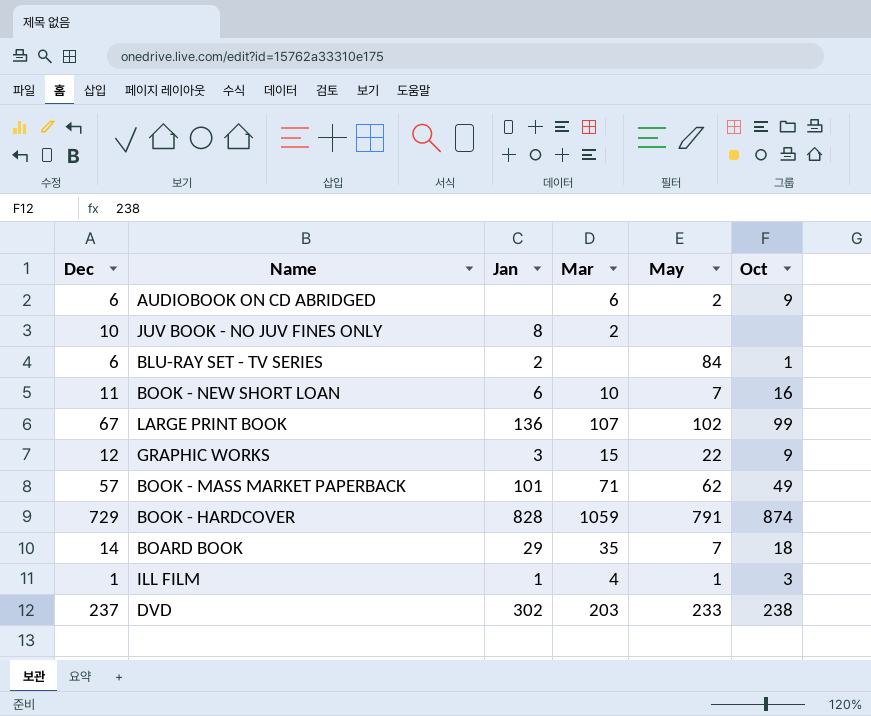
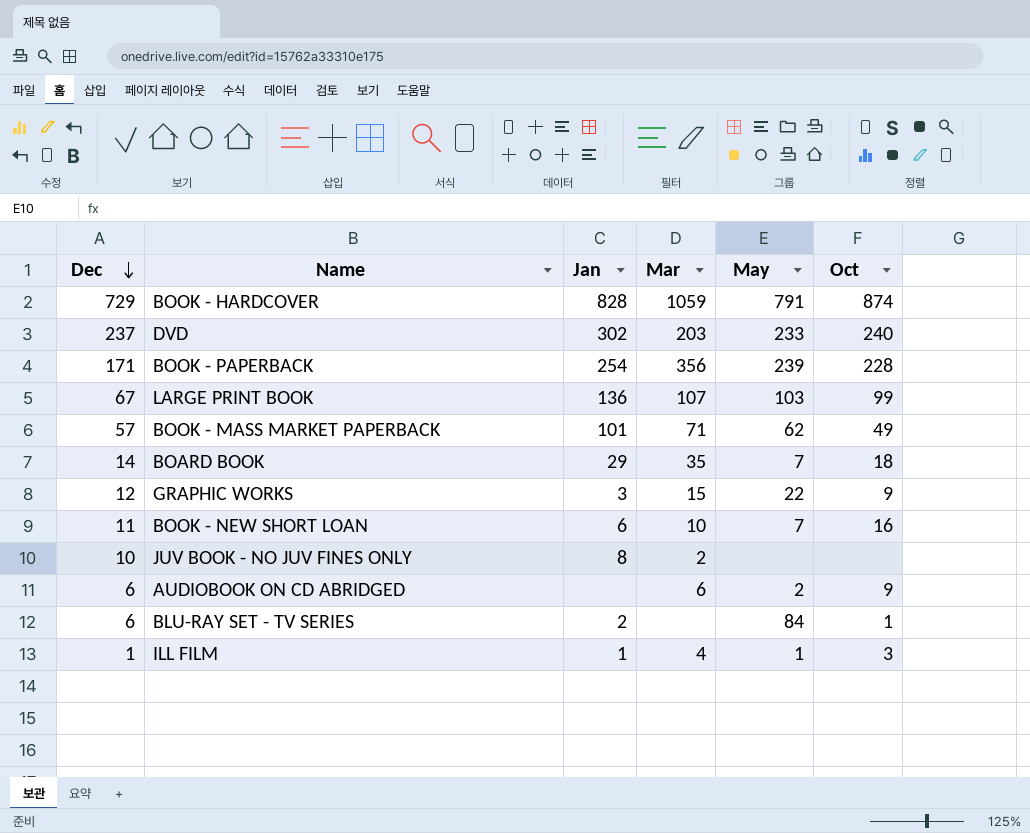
row order: none -> Dec descending
DVD | Oct: 238 -> 240
row BOOK - PAPERBACK: none -> 171 | 254 | 356 | 239 | 228
LARGE PRINT BOOK | May: 102 -> 103

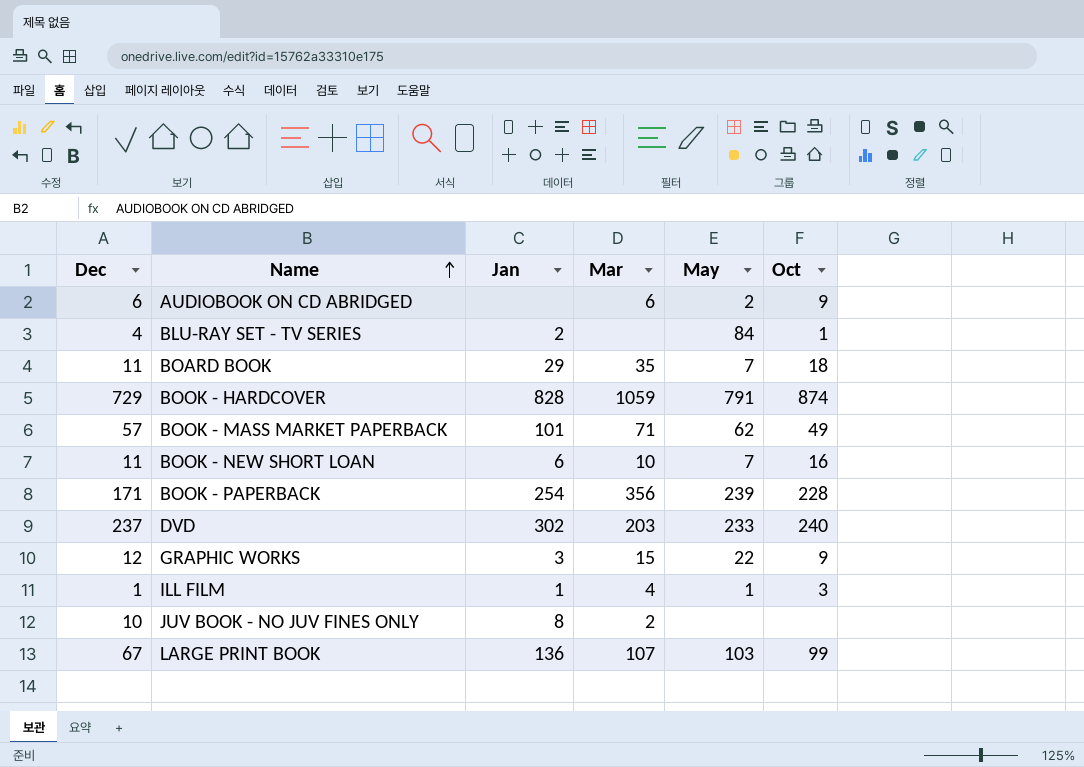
row order: Dec descending -> Name ascending
BLU-RAY SET - TV SERIES | Dec: 6 -> 4
BOARD BOOK | Dec: 14 -> 11

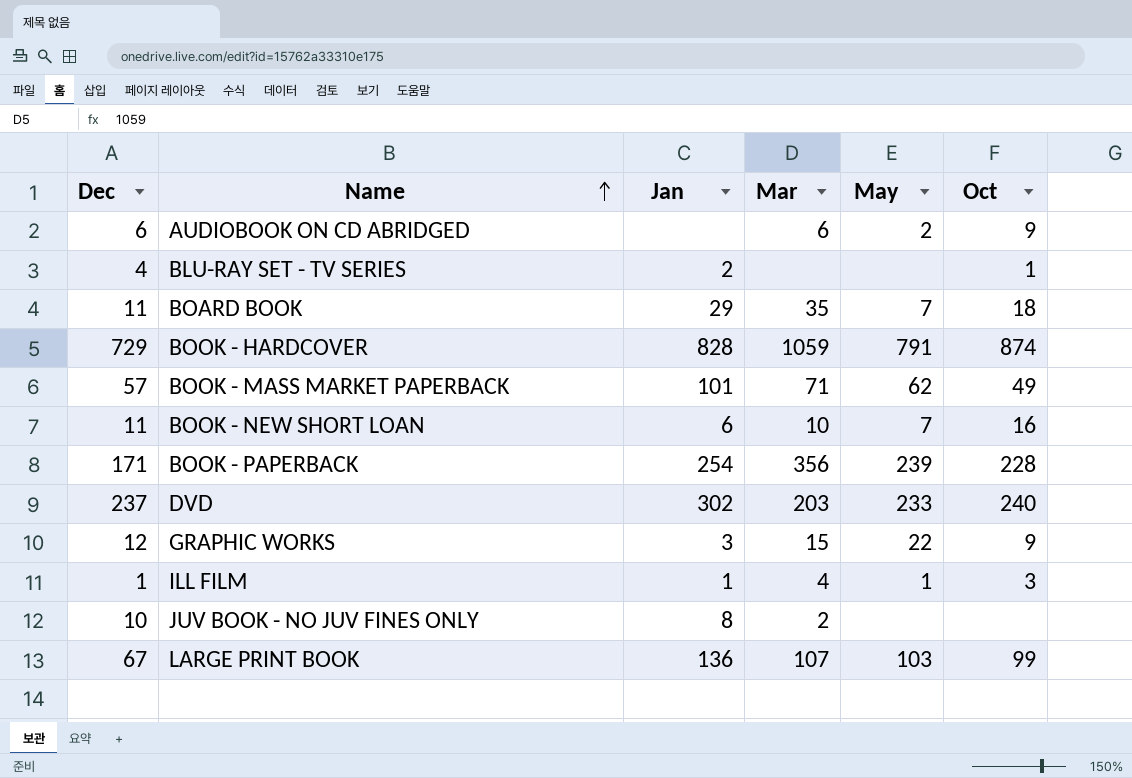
BLU-RAY SET - TV SERIES | May: 84 -> none

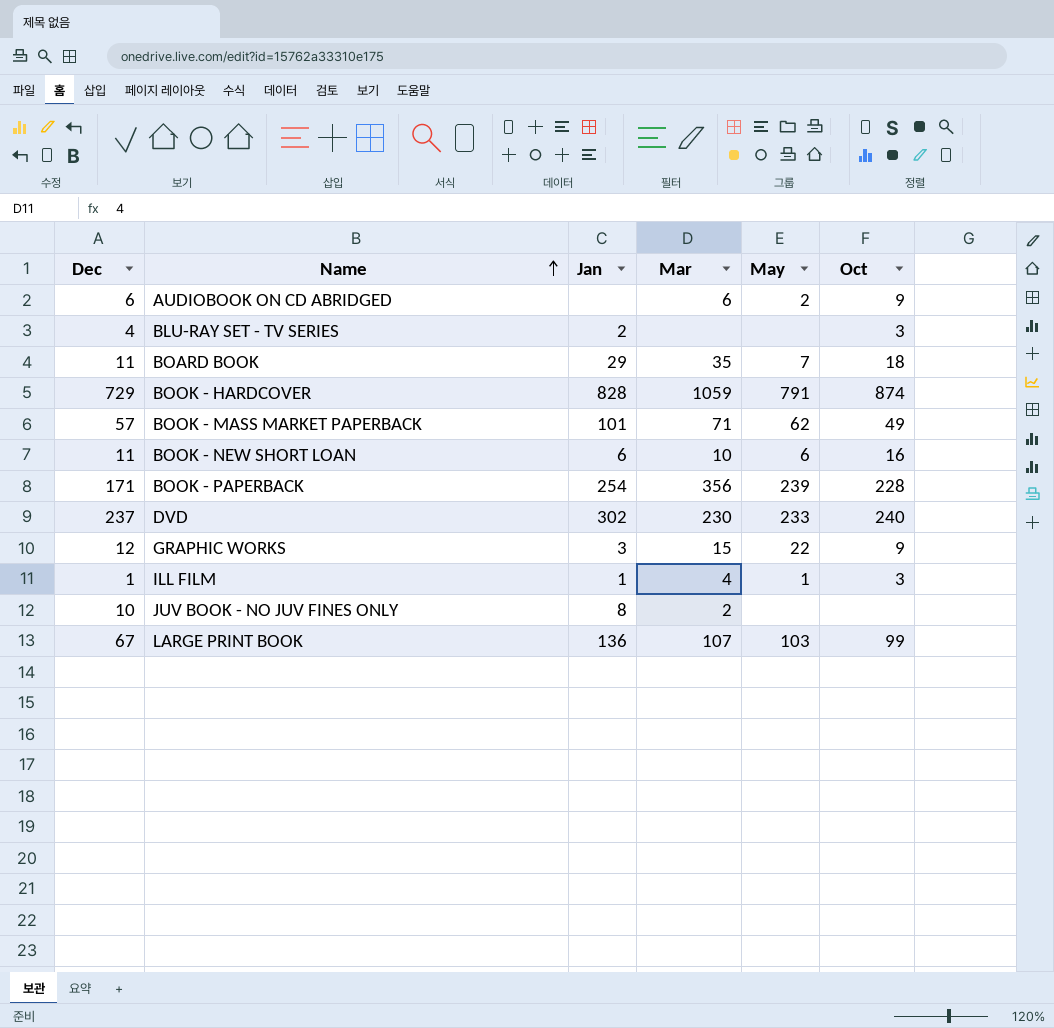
BLU-RAY SET - TV SERIES | Oct: 1 -> 3
BOOK - NEW SHORT LOAN | May: 7 -> 6
DVD | Mar: 203 -> 230

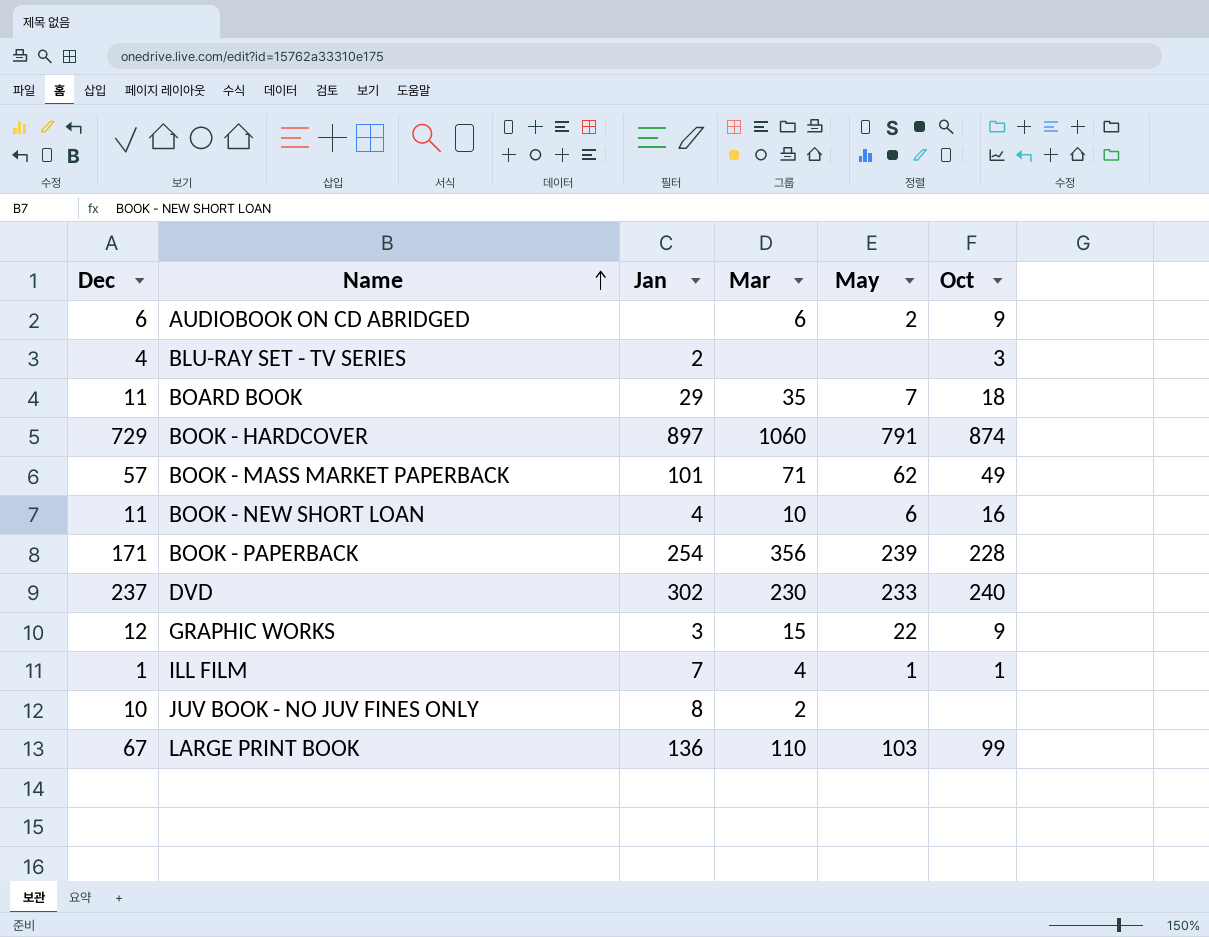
BOOK - HARDCOVER | Jan: 828 -> 897
BOOK - HARDCOVER | Mar: 1059 -> 1060
BOOK - NEW SHORT LOAN | Jan: 6 -> 4
ILL FILM | Jan: 1 -> 7
ILL FILM | Oct: 3 -> 1
LARGE PRINT BOOK | Mar: 107 -> 110

